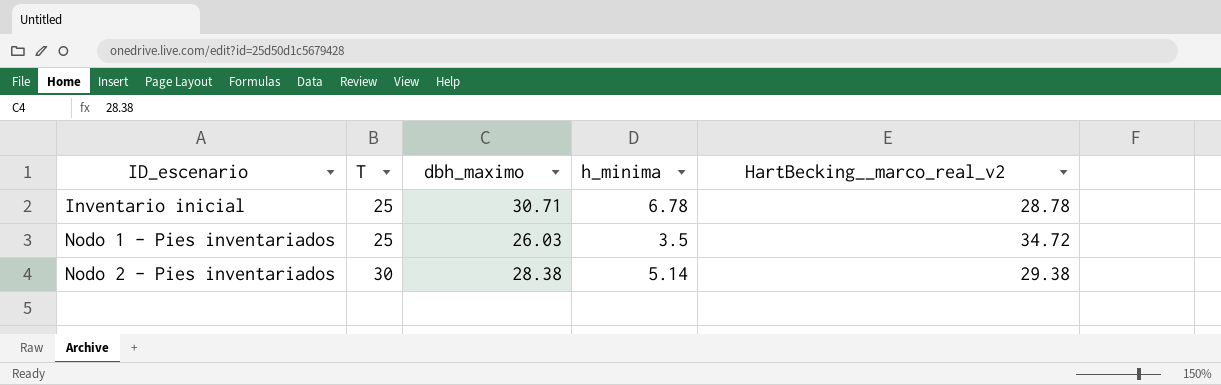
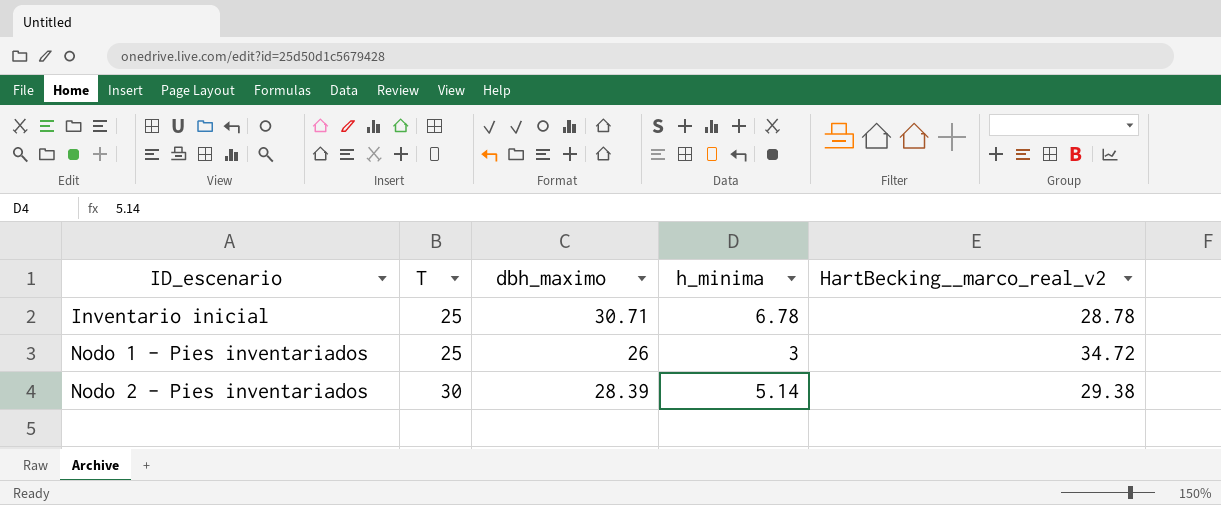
Nodo 1 - Pies inventariados | dbh_maximo: 26.03 -> 26
Nodo 1 - Pies inventariados | h_minima: 3.5 -> 3
Nodo 2 - Pies inventariados | dbh_maximo: 28.38 -> 28.39

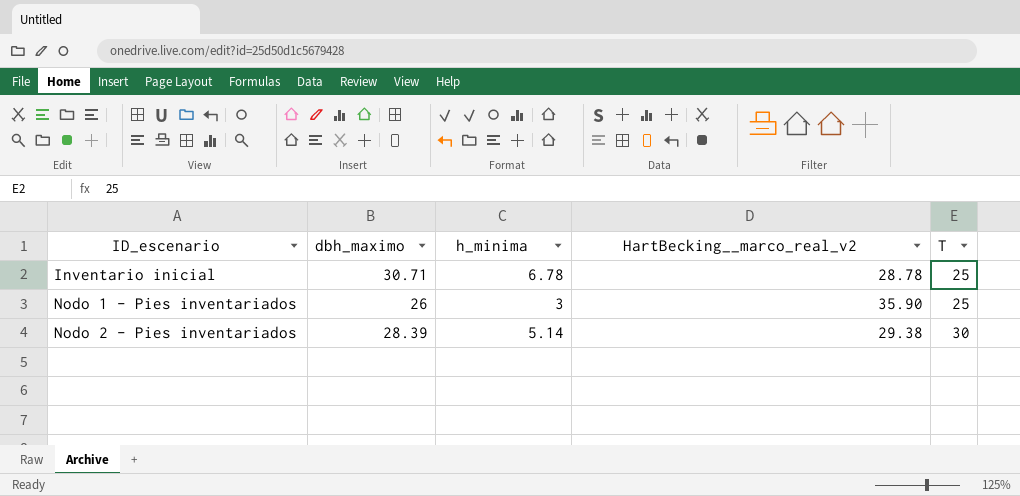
column T | position: 2 -> 5
Nodo 1 - Pies inventariados | HartBecking__marco_real_v2: 34.72 -> 35.90

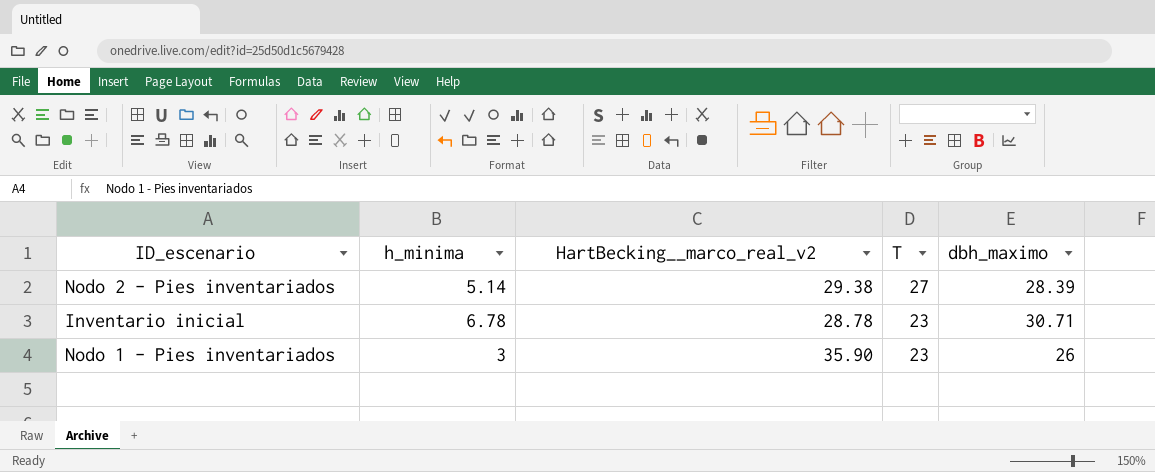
row order: ID_escenario ascending -> T descending
column dbh_maximo | position: 2 -> 5
Nodo 2 - Pies inventariados | T: 30 -> 27
Inventario inicial | T: 25 -> 23
Nodo 1 - Pies inventariados | T: 25 -> 23

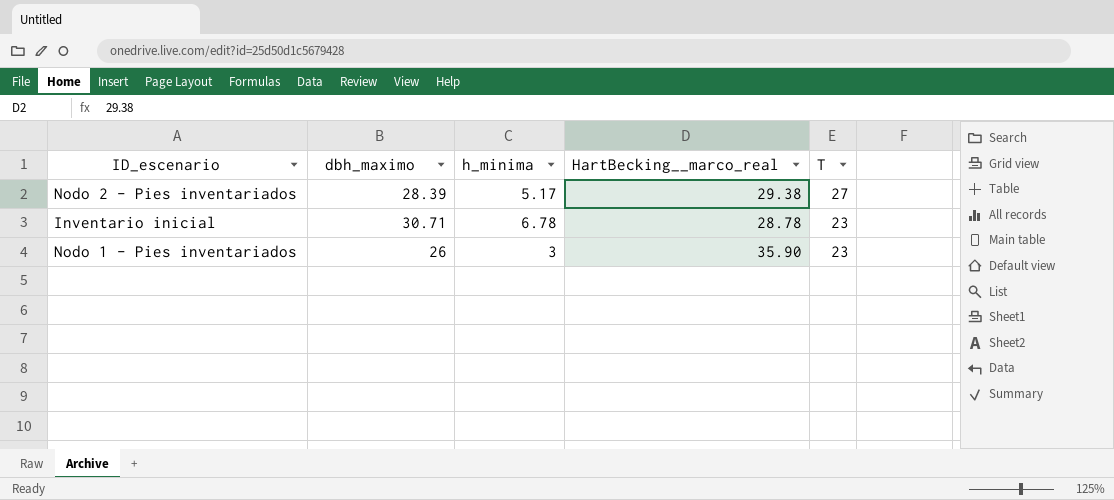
column dbh_maximo | position: 5 -> 2
column name: HartBecking__marco_real_v2 -> HartBecking__marco_real
Nodo 2 - Pies inventariados | h_minima: 5.14 -> 5.17

